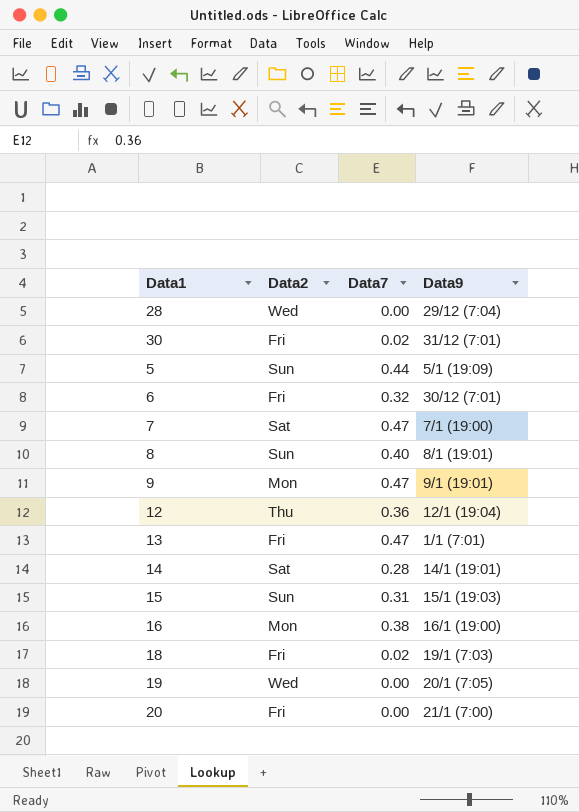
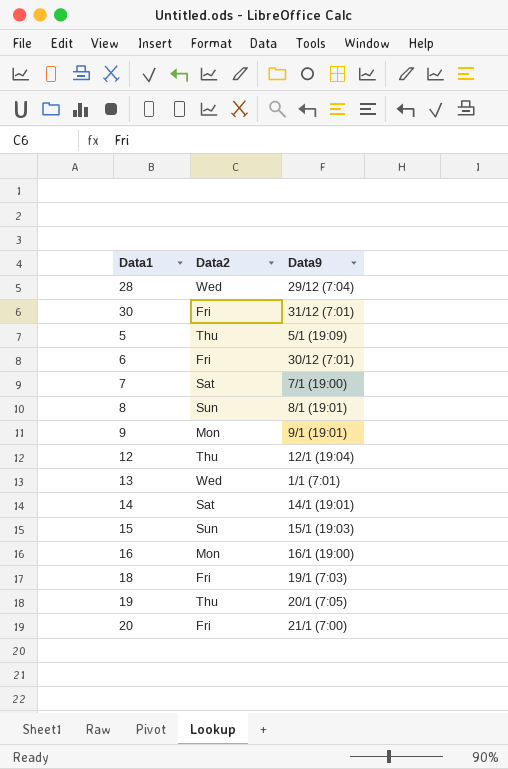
column Data7 | position: 3 -> none
5 | Data2: Sun -> Thu
13 | Data2: Fri -> Wed
19 | Data2: Wed -> Thu

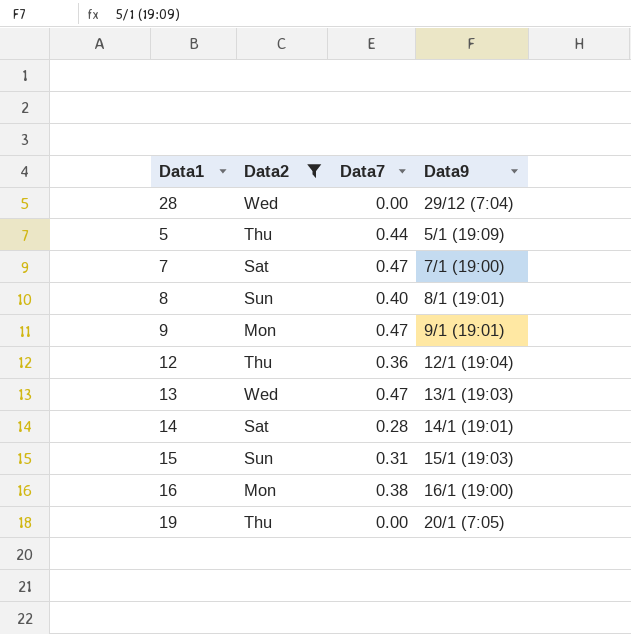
filter: none -> Data2 != Fri
column Data7 | position: none -> 3
13 | Data9: 1/1 (7:01) -> 13/1 (19:03)

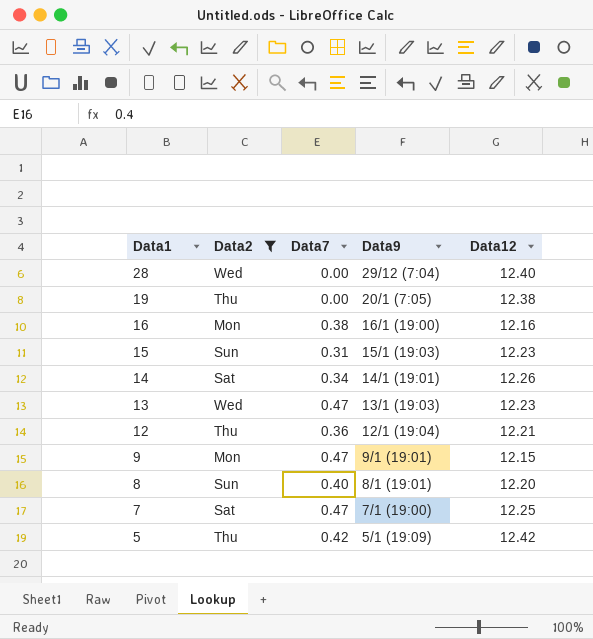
row order: none -> Data1 descending
column Data12 | position: none -> 5
14 | Data7: 0.28 -> 0.34
5 | Data7: 0.44 -> 0.42

